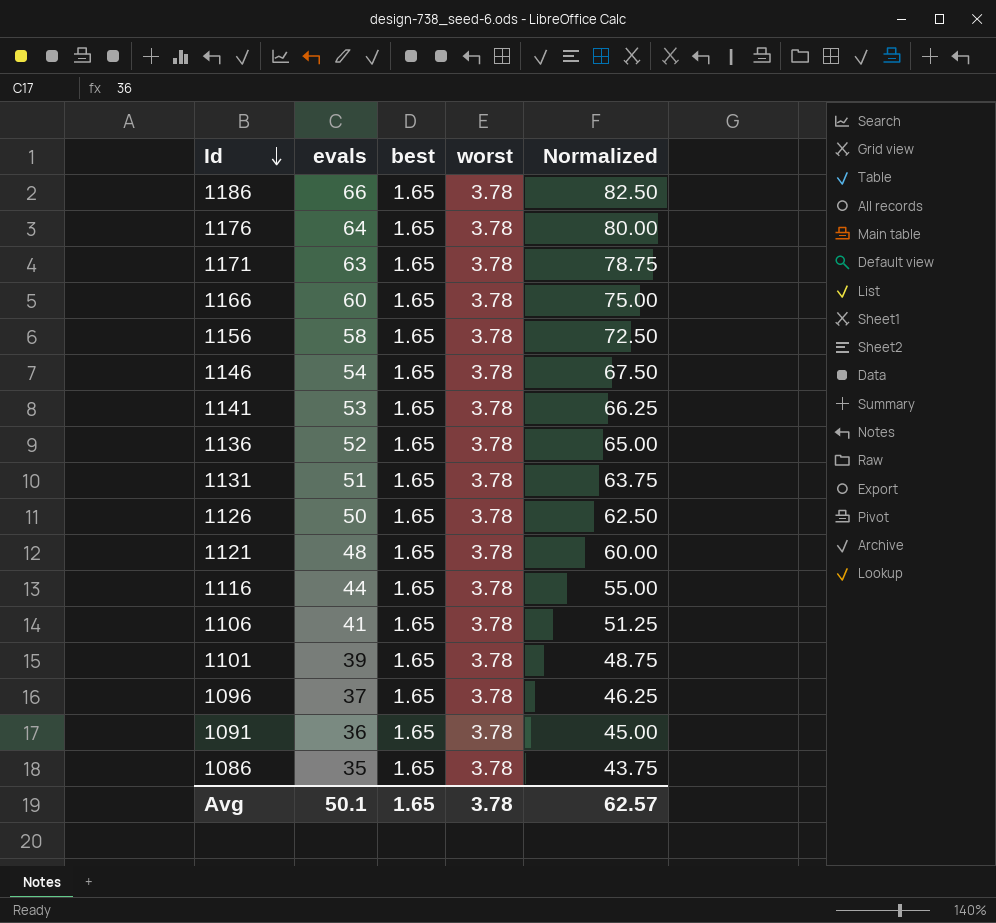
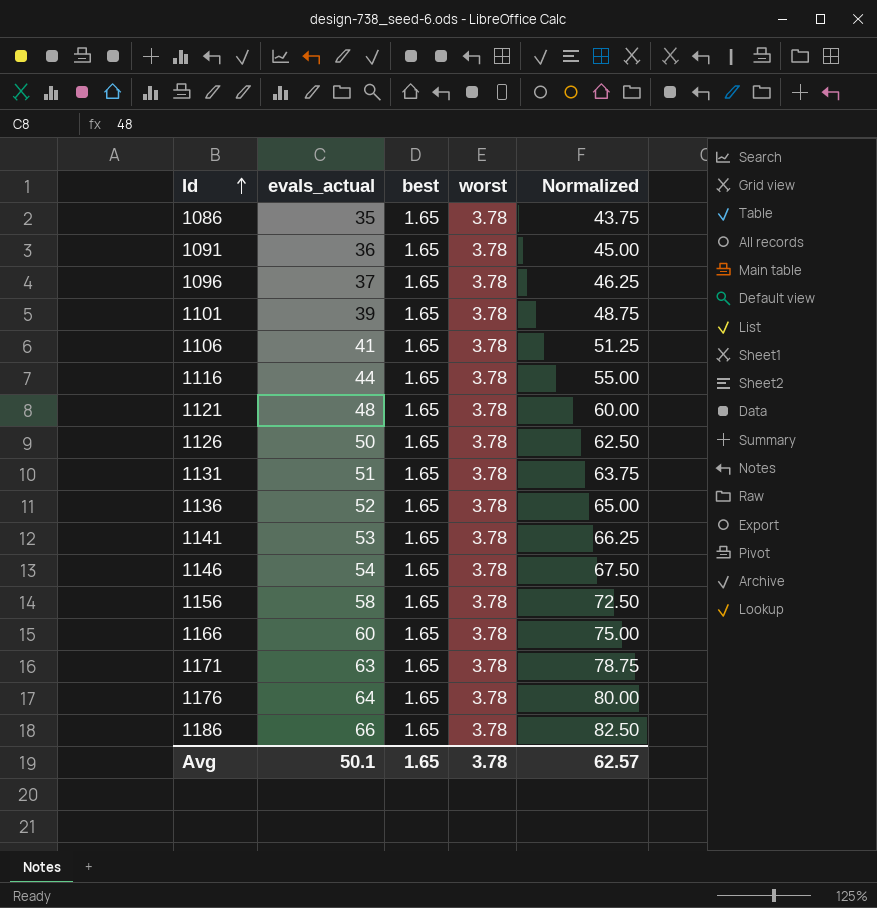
row order: Id descending -> Id ascending
column name: evals -> evals_actual

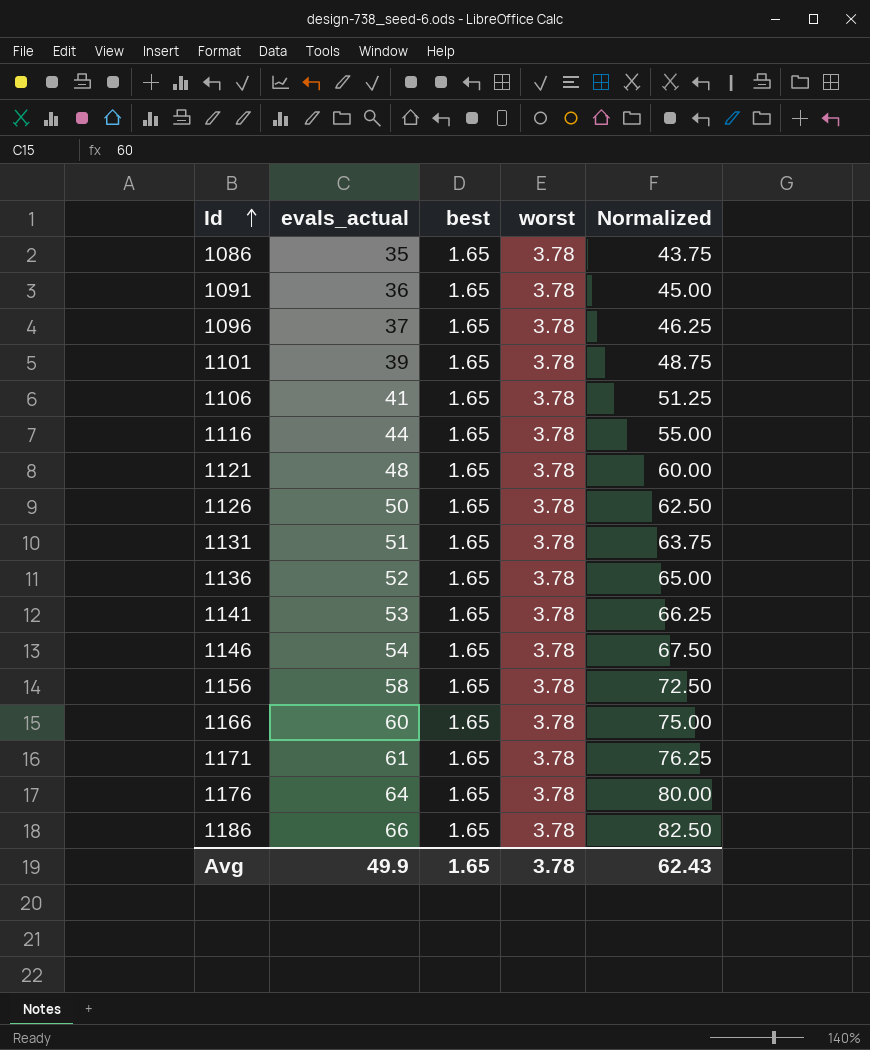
1171 | evals_actual: 63 -> 61
1171 | Normalized: 78.75 -> 76.25
Avg | evals_actual: 50.1 -> 49.9
Avg | Normalized: 62.57 -> 62.43

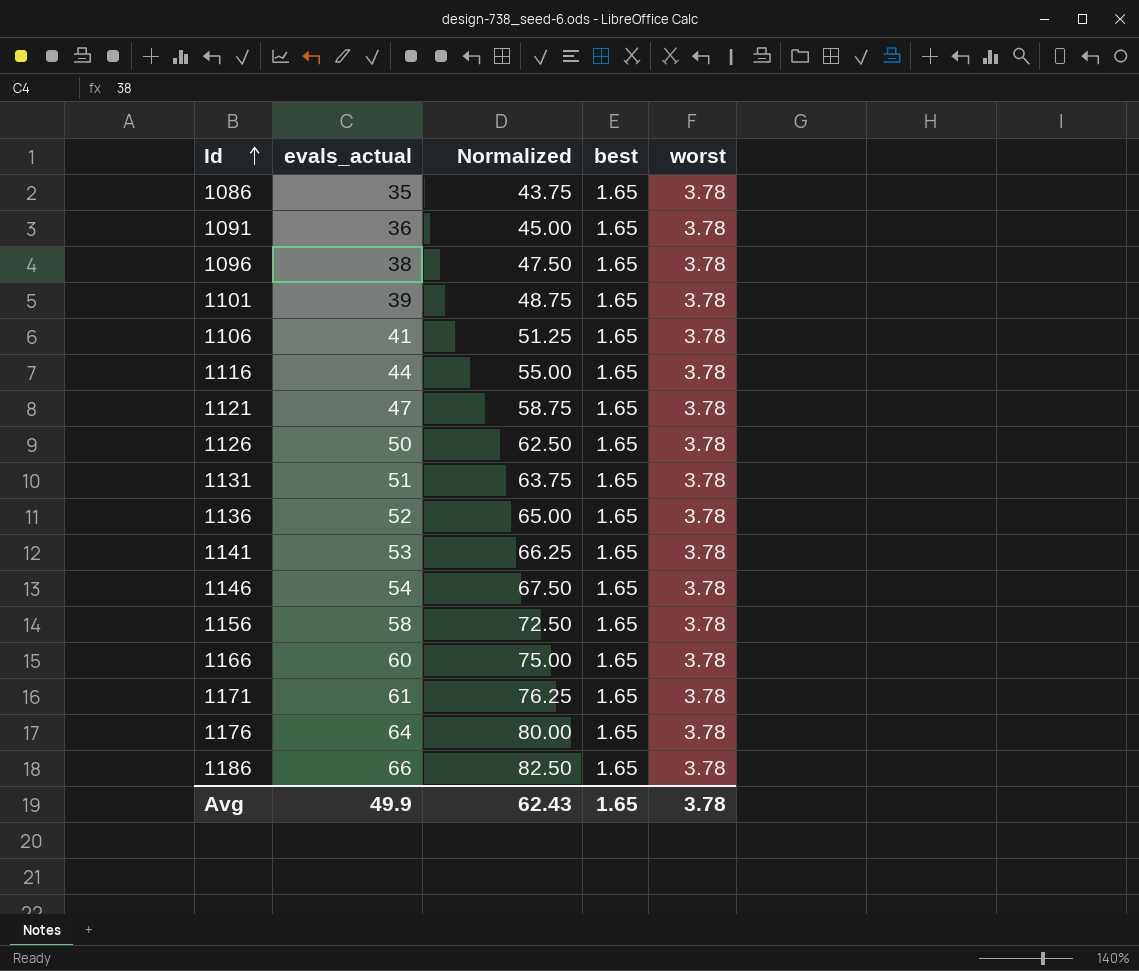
column Normalized | position: 5 -> 3
1096 | evals_actual: 37 -> 38
1096 | Normalized: 46.25 -> 47.50
1121 | evals_actual: 48 -> 47
1121 | Normalized: 60.00 -> 58.75

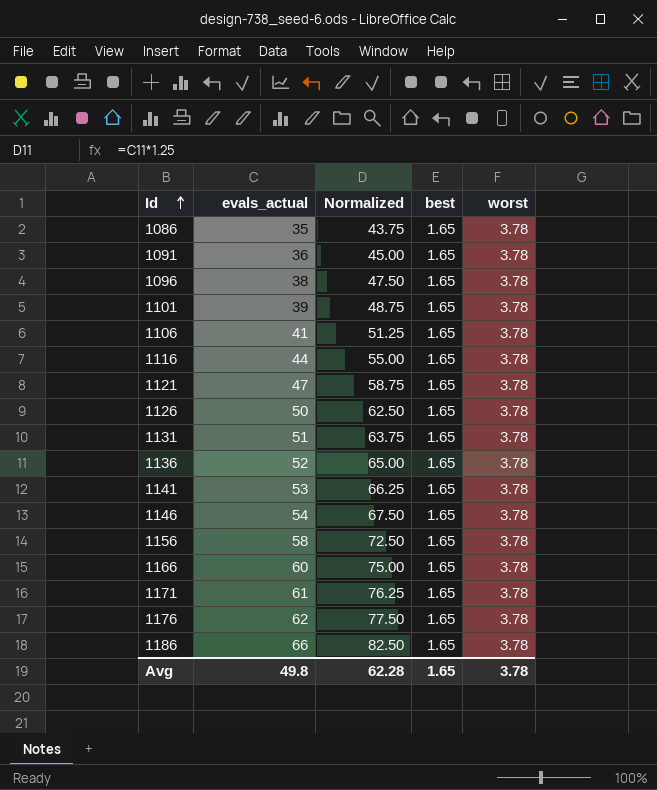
1176 | evals_actual: 64 -> 62
1176 | Normalized: 80.00 -> 77.50
Avg | evals_actual: 49.9 -> 49.8
Avg | Normalized: 62.43 -> 62.28

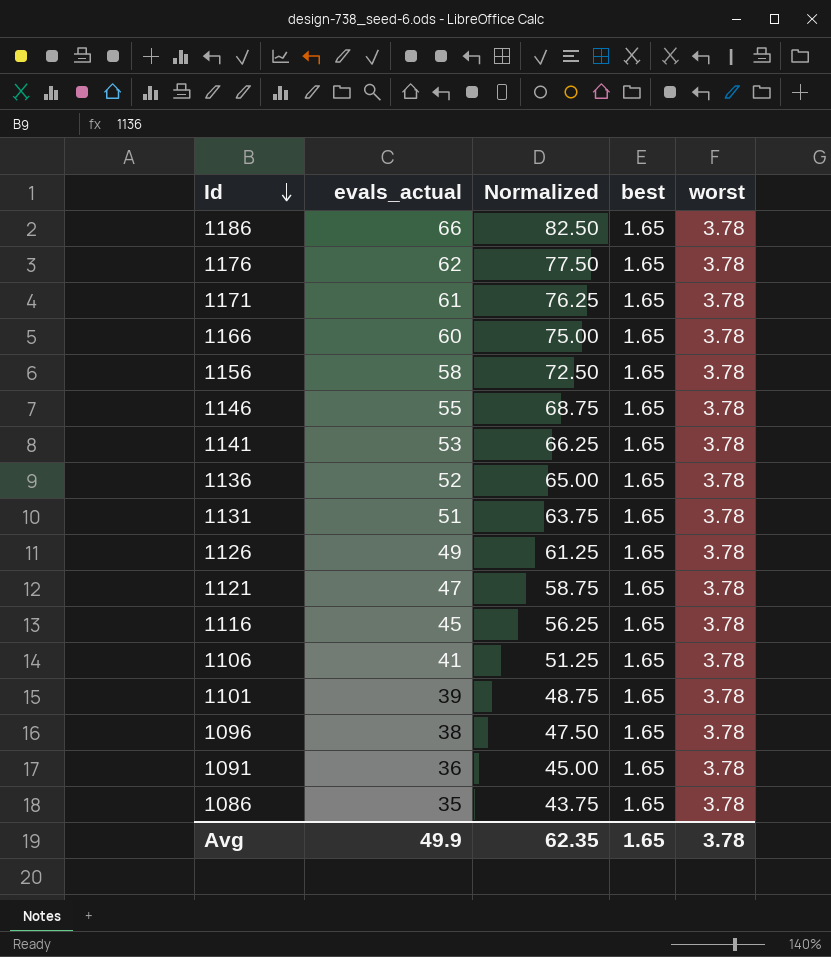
row order: Id ascending -> Id descending
1146 | evals_actual: 54 -> 55
1146 | Normalized: 67.50 -> 68.75
1126 | evals_actual: 50 -> 49
1126 | Normalized: 62.50 -> 61.25
1116 | evals_actual: 44 -> 45
1116 | Normalized: 55.00 -> 56.25
Avg | evals_actual: 49.8 -> 49.9
Avg | Normalized: 62.28 -> 62.35

